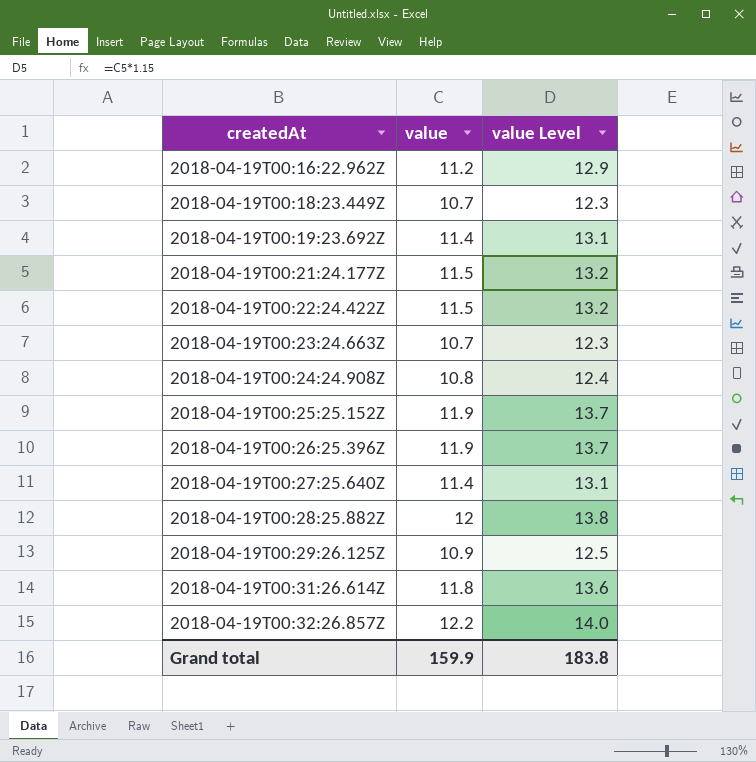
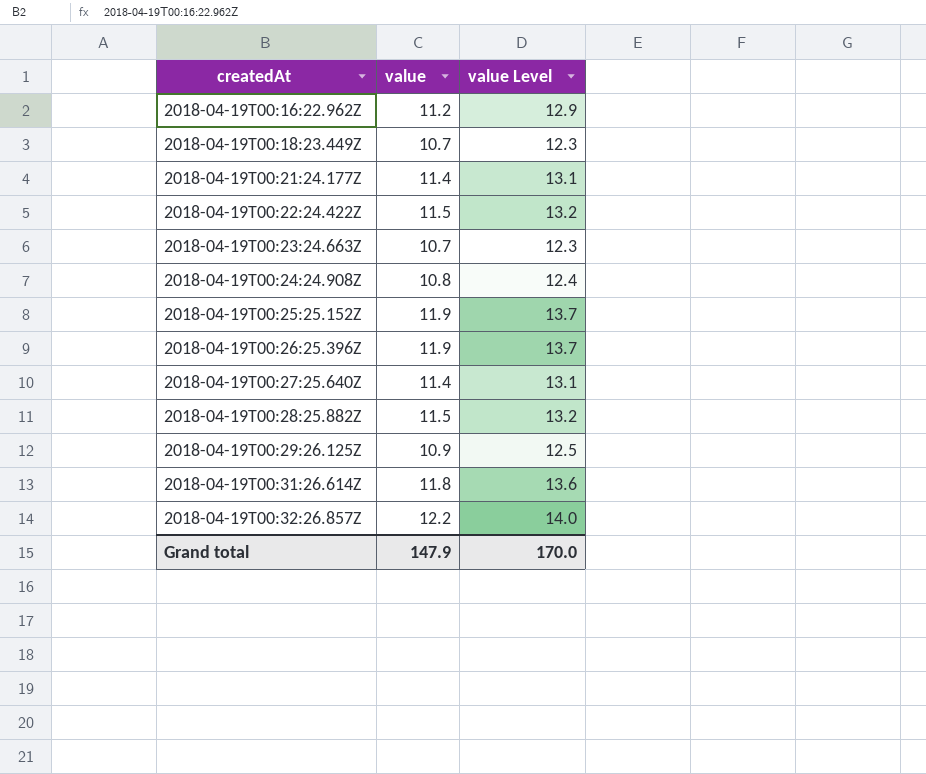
row 2018-04-19T00:19:23.692Z: 11.4 | 13.1 -> none
2018-04-19T00:21:24.177Z | value: 11.5 -> 11.4
2018-04-19T00:21:24.177Z | value Level: 13.2 -> 13.1
2018-04-19T00:28:25.882Z | value: 12 -> 11.5
2018-04-19T00:28:25.882Z | value Level: 13.8 -> 13.2
Grand total | value: 159.9 -> 147.9
Grand total | value Level: 183.8 -> 170.0

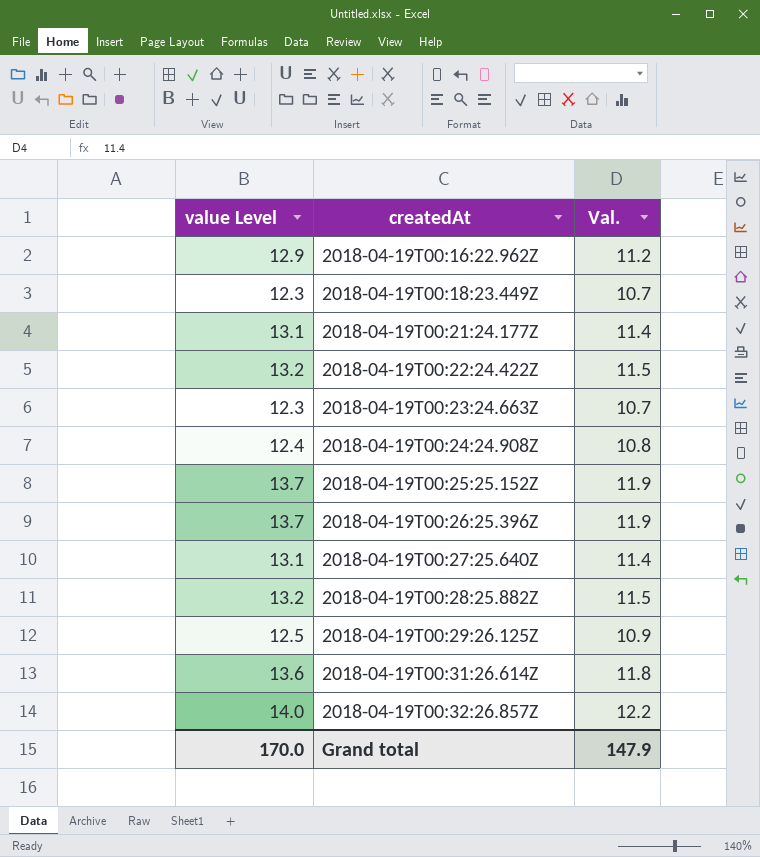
column value Level | position: 3 -> 1
column name: value -> Val.

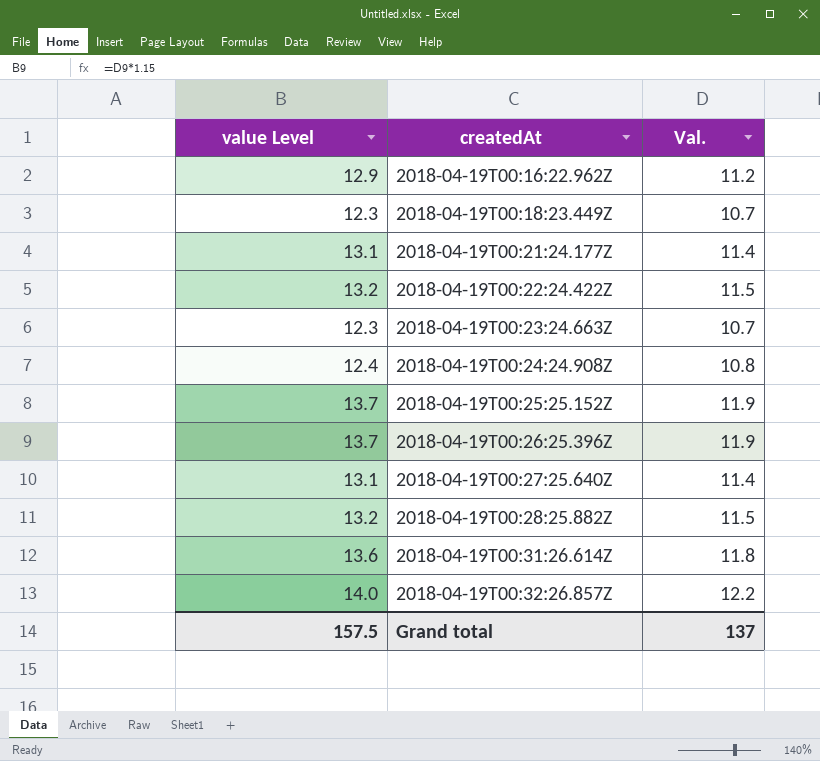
row 2018-04-19T00:29:26.125Z: 12.5 | 10.9 -> none
Grand total | value Level: 170.0 -> 157.5
Grand total | Val.: 147.9 -> 137

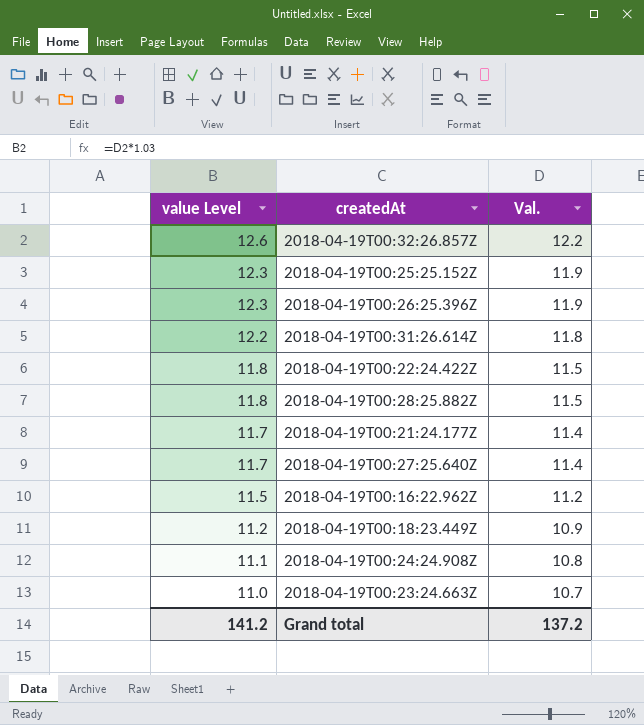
row order: createdAt ascending -> value Level descending
column value Level | formula: [Val.] * 1.15 -> [Val.] * 1.03
2018-04-19T00:18:23.449Z | Val.: 10.7 -> 10.9
Grand total | value Level: 157.5 -> 141.2
Grand total | Val.: 137 -> 137.2

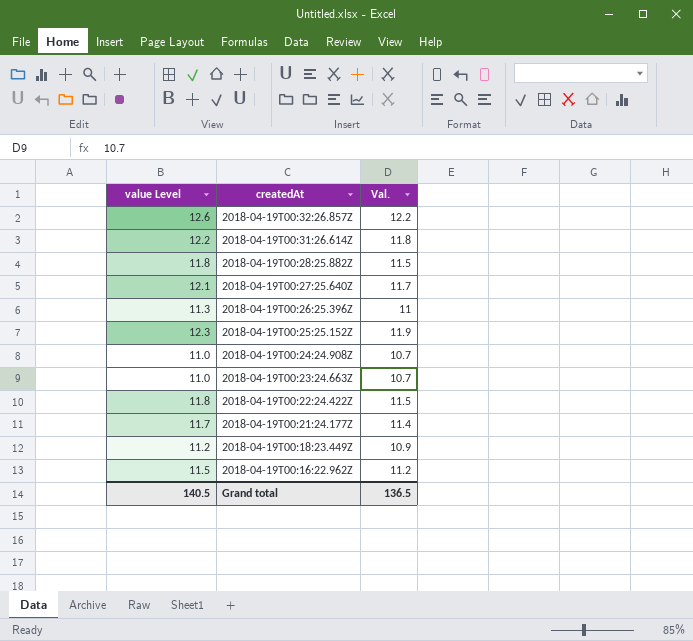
row order: value Level descending -> createdAt descending
2018-04-19T00:27:25.640Z | value Level: 11.7 -> 12.1
2018-04-19T00:27:25.640Z | Val.: 11.4 -> 11.7
2018-04-19T00:26:25.396Z | value Level: 12.3 -> 11.3
2018-04-19T00:26:25.396Z | Val.: 11.9 -> 11
2018-04-19T00:24:24.908Z | value Level: 11.1 -> 11.0
2018-04-19T00:24:24.908Z | Val.: 10.8 -> 10.7
Grand total | value Level: 141.2 -> 140.5
Grand total | Val.: 137.2 -> 136.5

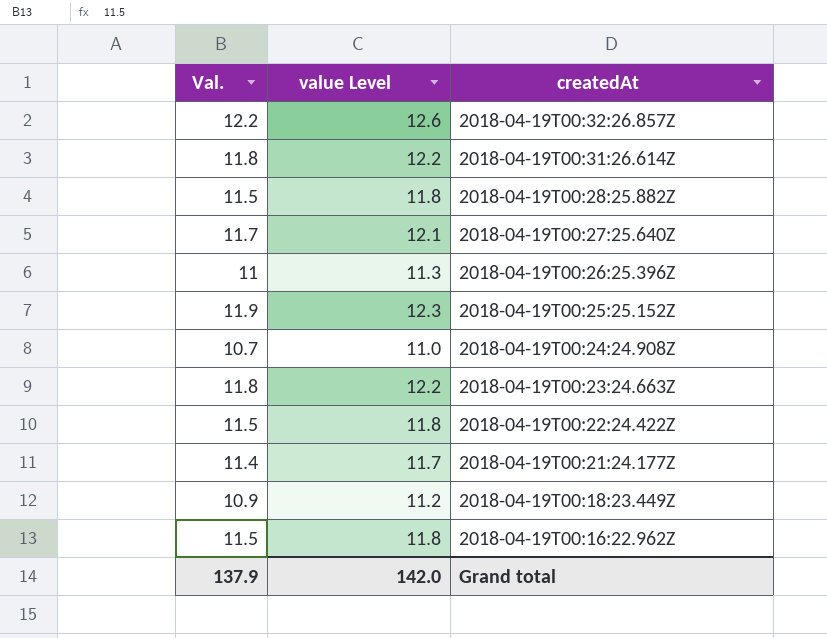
column Val. | position: 3 -> 1
2018-04-19T00:23:24.663Z | Val.: 10.7 -> 11.8
2018-04-19T00:23:24.663Z | value Level: 11.0 -> 12.2
2018-04-19T00:16:22.962Z | Val.: 11.2 -> 11.5
2018-04-19T00:16:22.962Z | value Level: 11.5 -> 11.8
Grand total | Val.: 136.5 -> 137.9
Grand total | value Level: 140.5 -> 142.0

